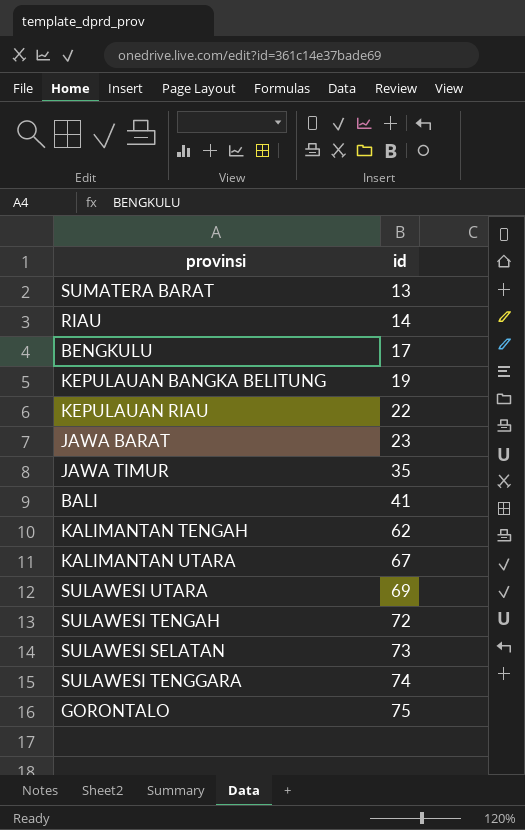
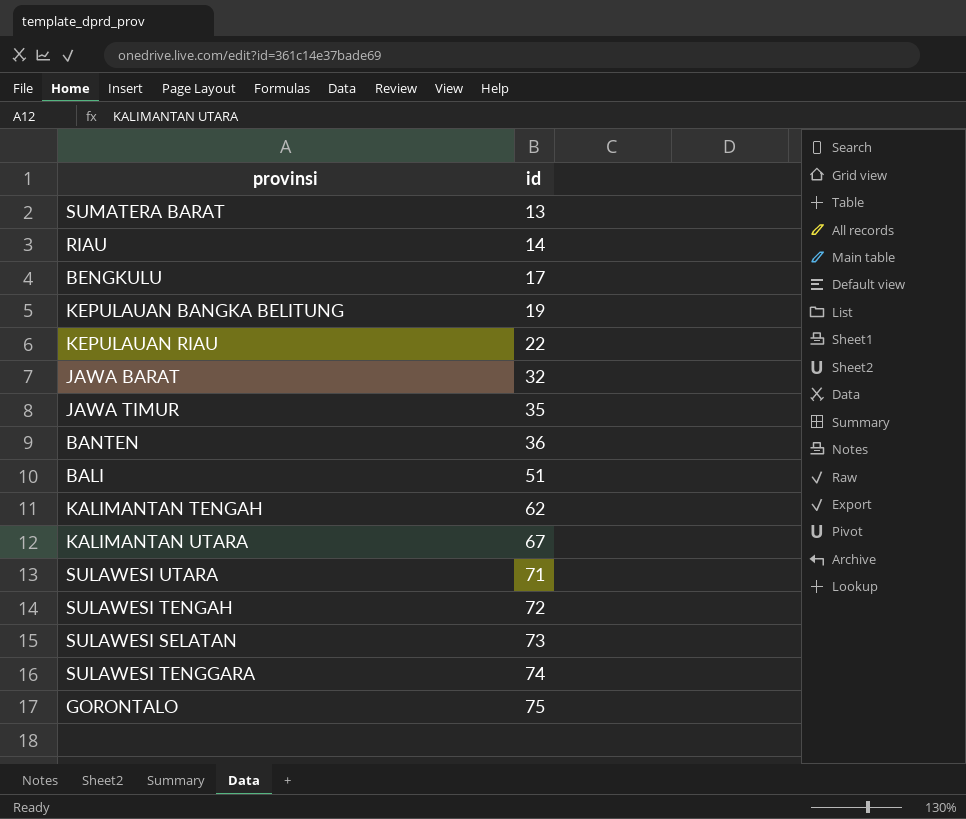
JAWA BARAT | id: 23 -> 32
row BANTEN: none -> 36
BALI | id: 41 -> 51
SULAWESI UTARA | id: 69 -> 71

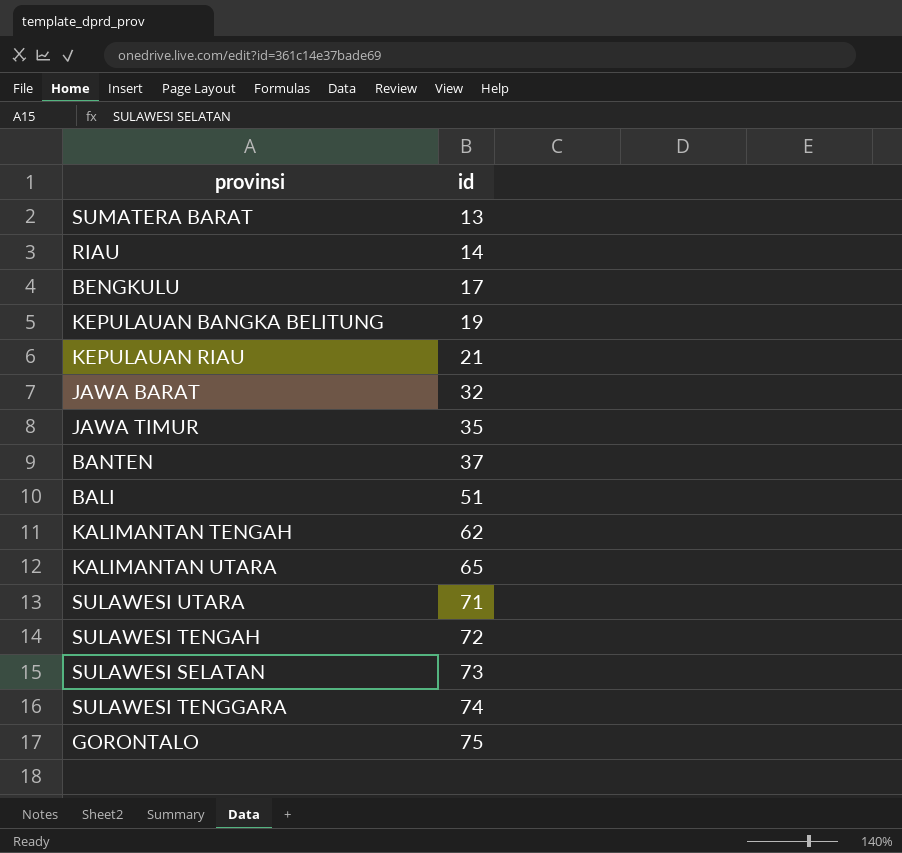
KEPULAUAN RIAU | id: 22 -> 21
BANTEN | id: 36 -> 37
KALIMANTAN UTARA | id: 67 -> 65

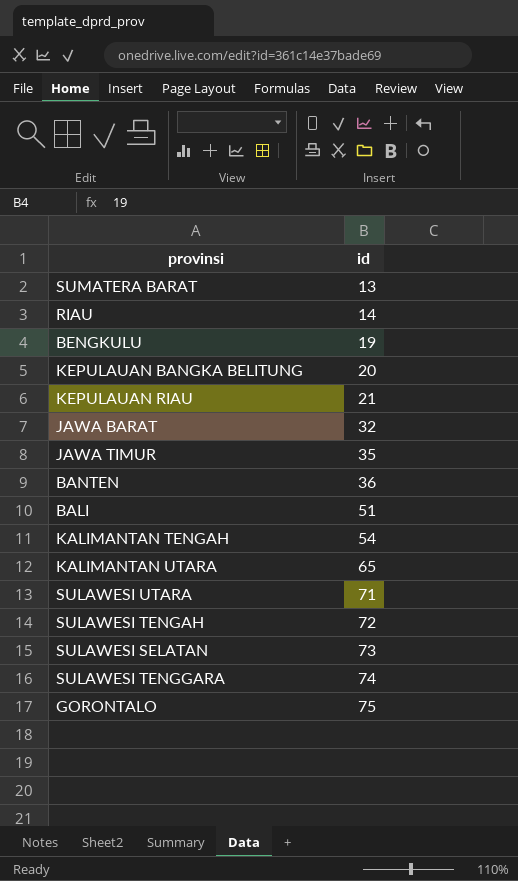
BENGKULU | id: 17 -> 19
KEPULAUAN BANGKA BELITUNG | id: 19 -> 20
BANTEN | id: 37 -> 36
KALIMANTAN TENGAH | id: 62 -> 54

